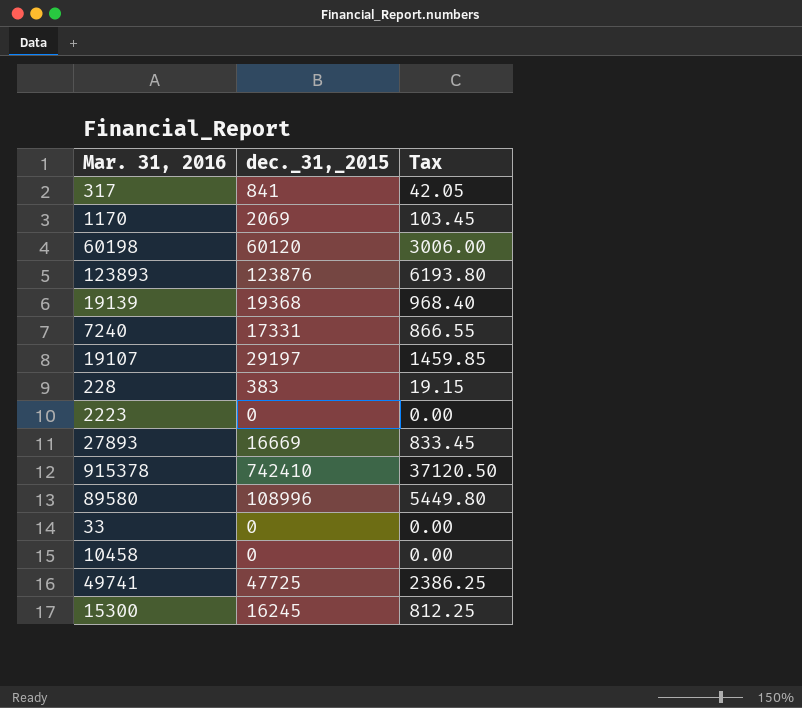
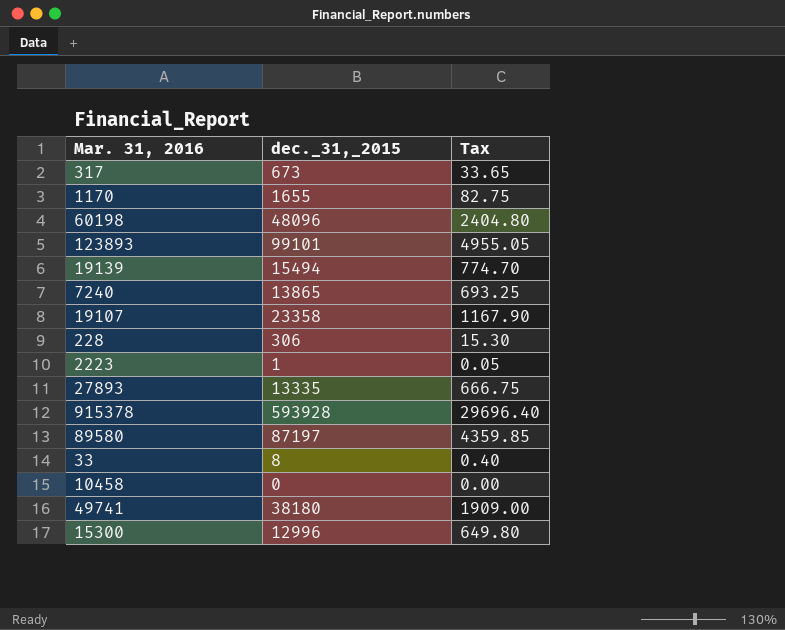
317 | dec._31,_2015: 841 -> 673
317 | Tax: 42.05 -> 33.65
1170 | dec._31,_2015: 2069 -> 1655
1170 | Tax: 103.45 -> 82.75
60198 | dec._31,_2015: 60120 -> 48096
60198 | Tax: 3006.00 -> 2404.80
123893 | dec._31,_2015: 123876 -> 99101
123893 | Tax: 6193.80 -> 4955.05
19139 | dec._31,_2015: 19368 -> 15494
19139 | Tax: 968.40 -> 774.70
7240 | dec._31,_2015: 17331 -> 13865
7240 | Tax: 866.55 -> 693.25
19107 | dec._31,_2015: 29197 -> 23358
19107 | Tax: 1459.85 -> 1167.90
228 | dec._31,_2015: 383 -> 306
228 | Tax: 19.15 -> 15.30
2223 | dec._31,_2015: 0 -> 1
2223 | Tax: 0.00 -> 0.05
27893 | dec._31,_2015: 16669 -> 13335
27893 | Tax: 833.45 -> 666.75
915378 | dec._31,_2015: 742410 -> 593928
915378 | Tax: 37120.50 -> 29696.40
89580 | dec._31,_2015: 108996 -> 87197
89580 | Tax: 5449.80 -> 4359.85
33 | dec._31,_2015: 0 -> 8
33 | Tax: 0.00 -> 0.40
49741 | dec._31,_2015: 47725 -> 38180
49741 | Tax: 2386.25 -> 1909.00
15300 | dec._31,_2015: 16245 -> 12996
15300 | Tax: 812.25 -> 649.80

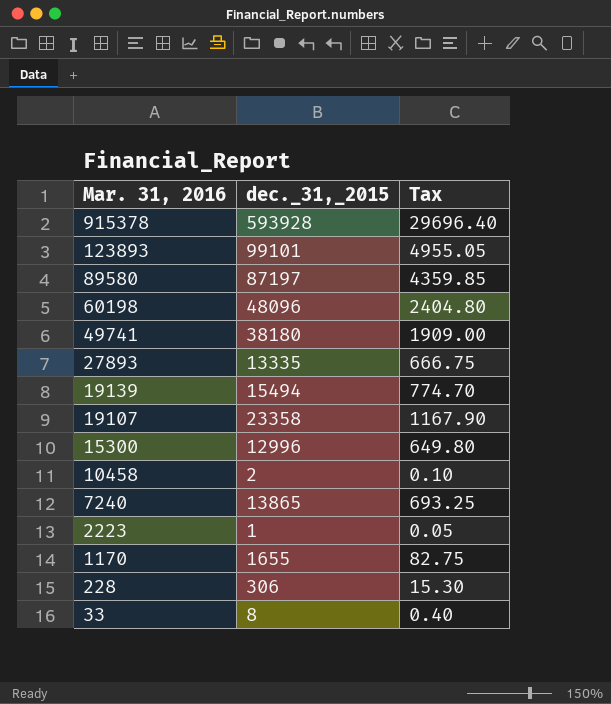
row order: none -> Mar. 31, 2016 descending
row 317: 673 | 33.65 -> none
10458 | dec._31,_2015: 0 -> 2
10458 | Tax: 0.00 -> 0.10

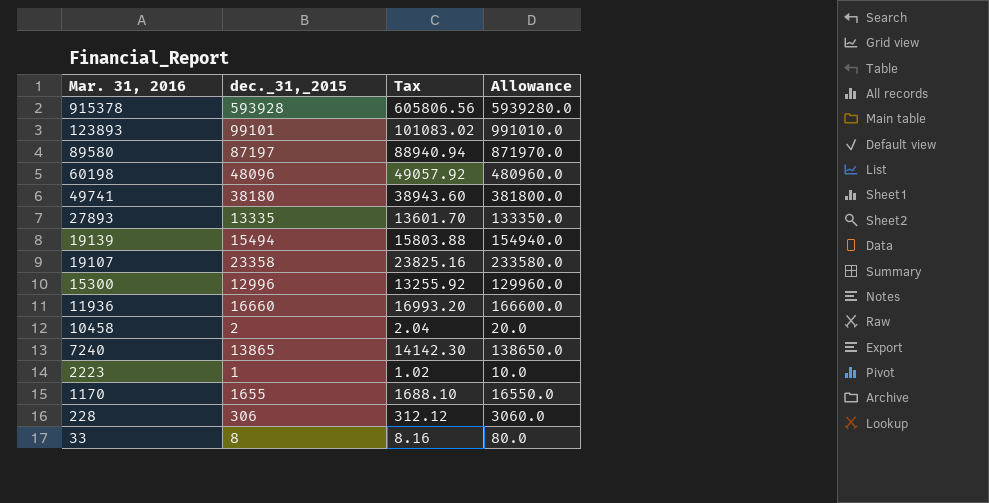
column Tax | formula: [dec._31,_2015] * 0.05 -> [dec._31,_2015] * 1.02
column Allowance | formula: none -> [dec._31,_2015] * 10
row 11936: none -> 16660 | 16993.20 | 166600.0

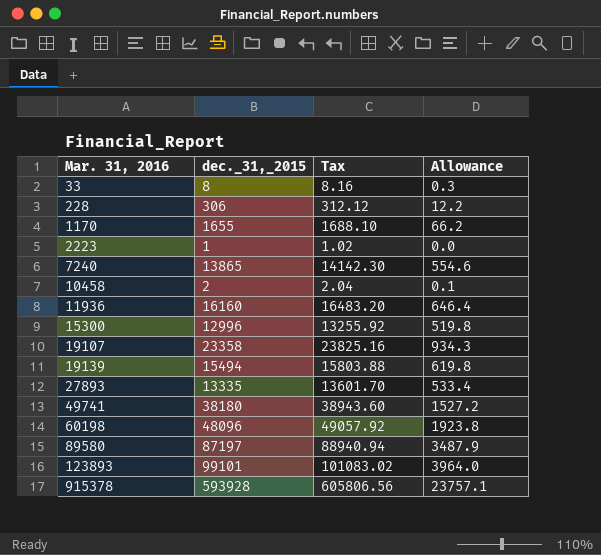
row order: Mar. 31, 2016 descending -> Mar. 31, 2016 ascending
column Allowance | formula: [dec._31,_2015] * 10 -> [dec._31,_2015] * 0.04
11936 | dec._31,_2015: 16660 -> 16160
11936 | Tax: 16993.20 -> 16483.20

